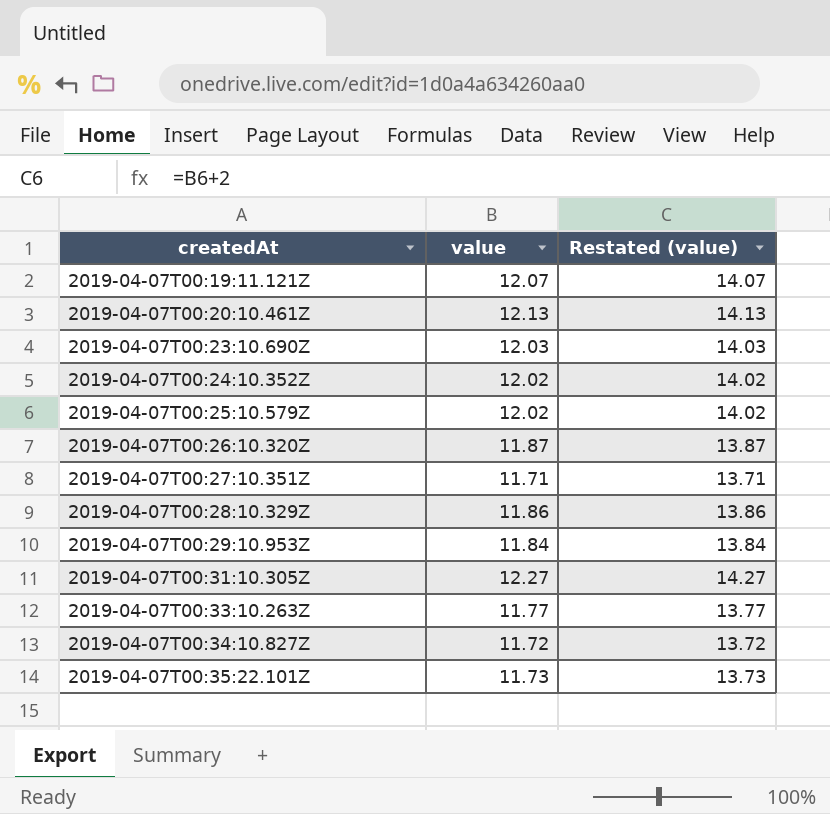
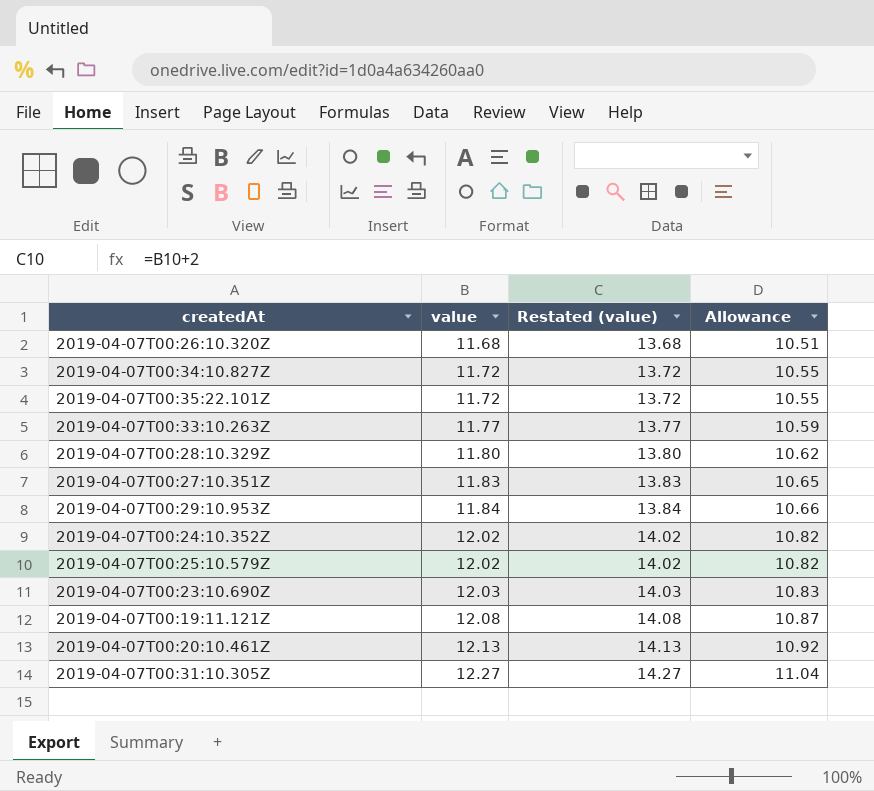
row order: createdAt ascending -> value ascending
column Allowance | formula: none -> [value] * 0.9
2019-04-07T00:26:10.320Z | value: 11.87 -> 11.68
2019-04-07T00:26:10.320Z | Restated (value): 13.87 -> 13.68
2019-04-07T00:35:22.101Z | value: 11.73 -> 11.72
2019-04-07T00:35:22.101Z | Restated (value): 13.73 -> 13.72
2019-04-07T00:28:10.329Z | value: 11.86 -> 11.80
2019-04-07T00:28:10.329Z | Restated (value): 13.86 -> 13.80
2019-04-07T00:27:10.351Z | value: 11.71 -> 11.83
2019-04-07T00:27:10.351Z | Restated (value): 13.71 -> 13.83
2019-04-07T00:19:11.121Z | value: 12.07 -> 12.08
2019-04-07T00:19:11.121Z | Restated (value): 14.07 -> 14.08

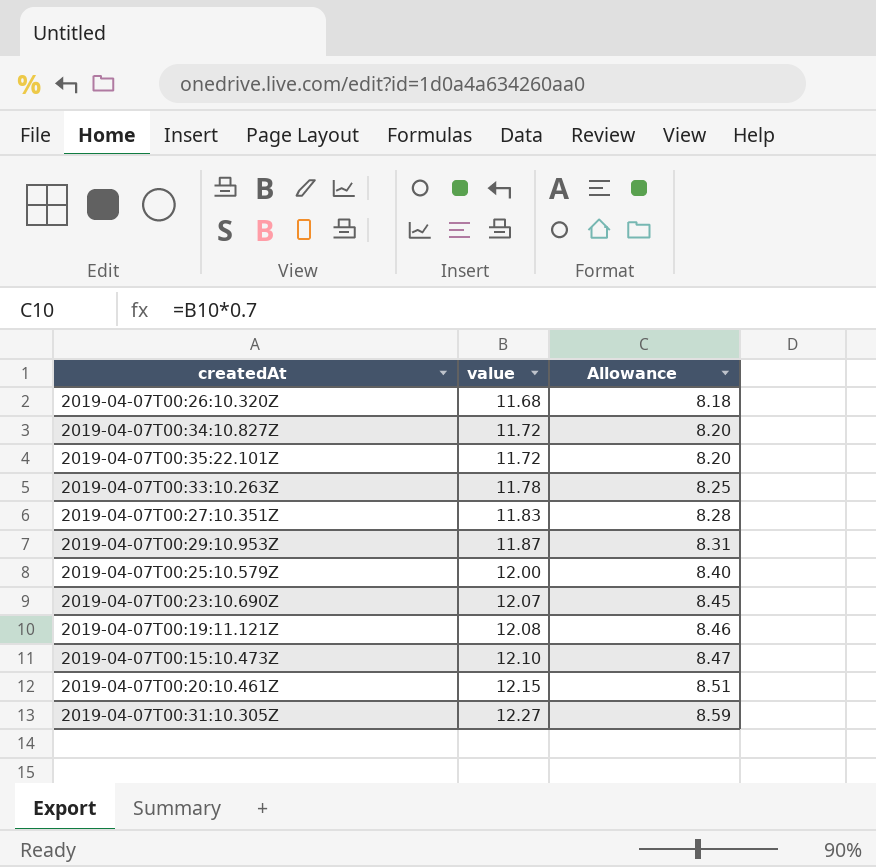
column Restated (value) | formula: [value] + 2 -> none
column Allowance | formula: [value] * 0.9 -> [value] * 0.7
row 2019-04-07T00:28:10.329Z: 11.80 | 13.80 | 10.62 -> none
row 2019-04-07T00:24:10.352Z: 12.02 | 14.02 | 10.82 -> none
2019-04-07T00:33:10.263Z | value: 11.77 -> 11.78
2019-04-07T00:29:10.953Z | value: 11.84 -> 11.87
2019-04-07T00:25:10.579Z | value: 12.02 -> 12.00
2019-04-07T00:23:10.690Z | value: 12.03 -> 12.07
row 2019-04-07T00:15:10.473Z: none -> 12.10 | 8.47
2019-04-07T00:20:10.461Z | value: 12.13 -> 12.15

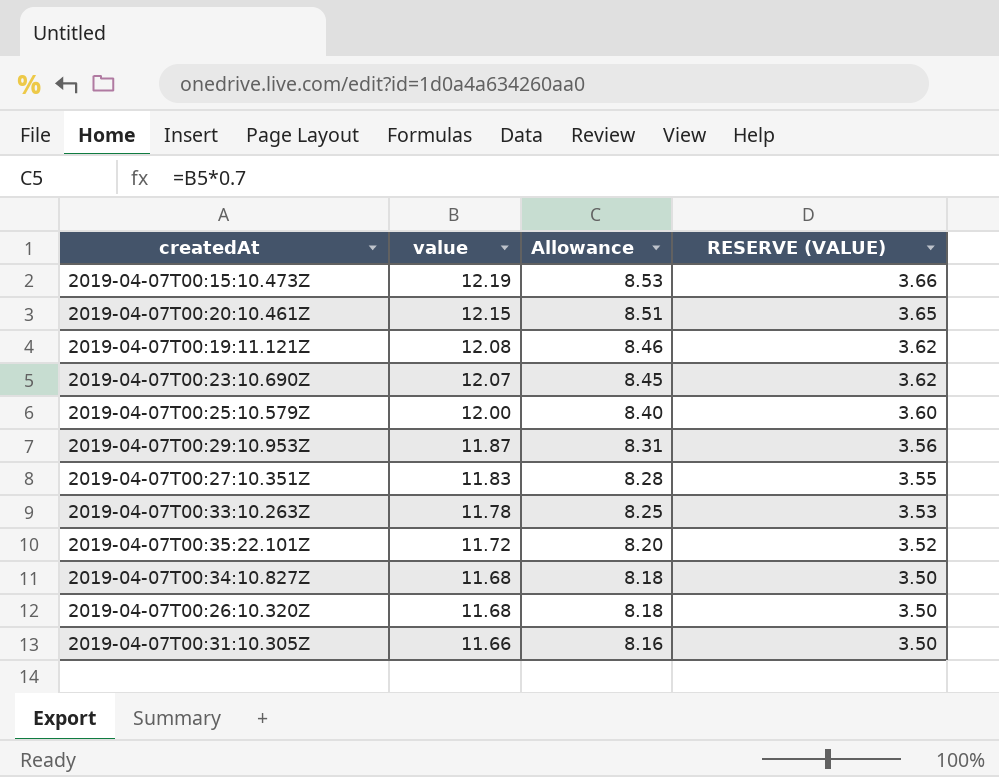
row order: value ascending -> value descending
column RESERVE (VALUE) | formula: none -> [value] * 0.3
2019-04-07T00:15:10.473Z | value: 12.10 -> 12.19
2019-04-07T00:15:10.473Z | Allowance: 8.47 -> 8.53
2019-04-07T00:34:10.827Z | value: 11.72 -> 11.68
2019-04-07T00:34:10.827Z | Allowance: 8.20 -> 8.18
2019-04-07T00:31:10.305Z | value: 12.27 -> 11.66
2019-04-07T00:31:10.305Z | Allowance: 8.59 -> 8.16

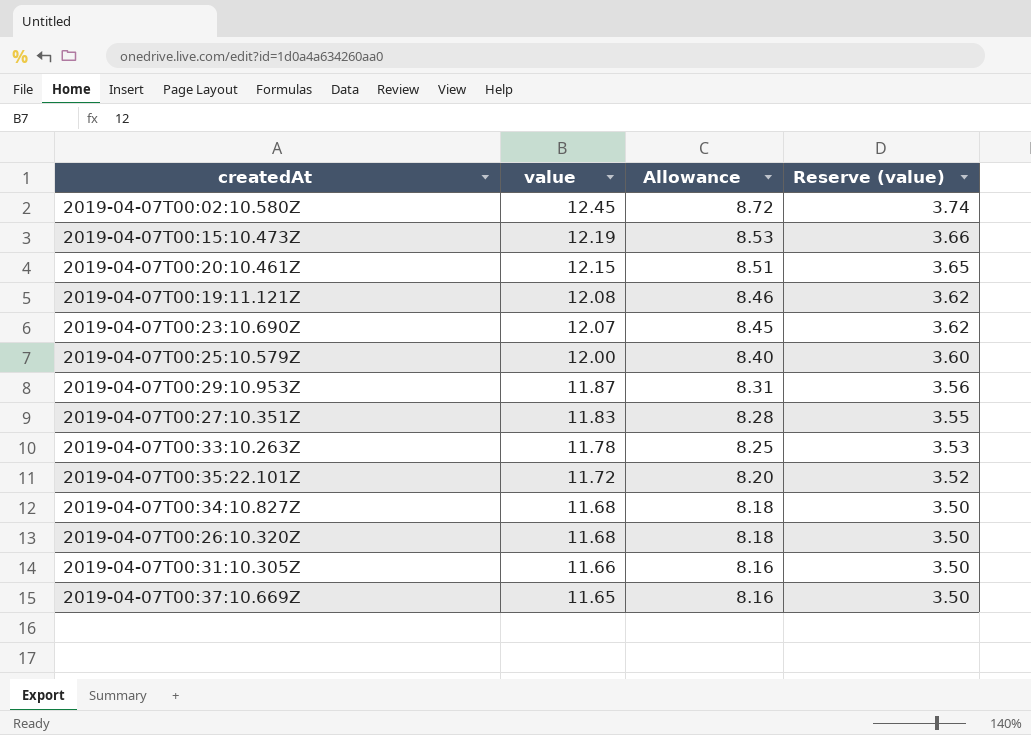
column name: RESERVE (VALUE) -> Reserve (value)
row 2019-04-07T00:02:10.580Z: none -> 12.45 | 8.72 | 3.74
row 2019-04-07T00:37:10.669Z: none -> 11.65 | 8.16 | 3.50

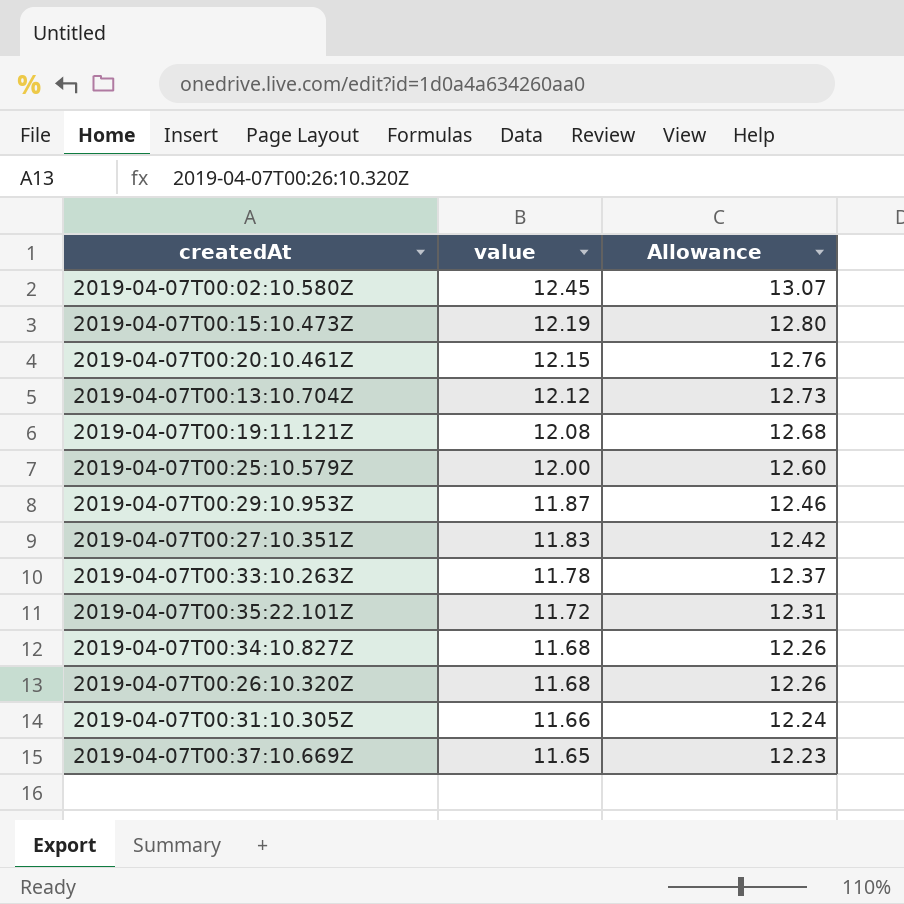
column Reserve (value) | formula: [value] * 0.3 -> none
column Allowance | formula: [value] * 0.7 -> [value] * 1.05
row 2019-04-07T00:23:10.690Z: 12.07 | 8.45 | 3.62 -> none
row 2019-04-07T00:13:10.704Z: none -> 12.12 | 12.73

